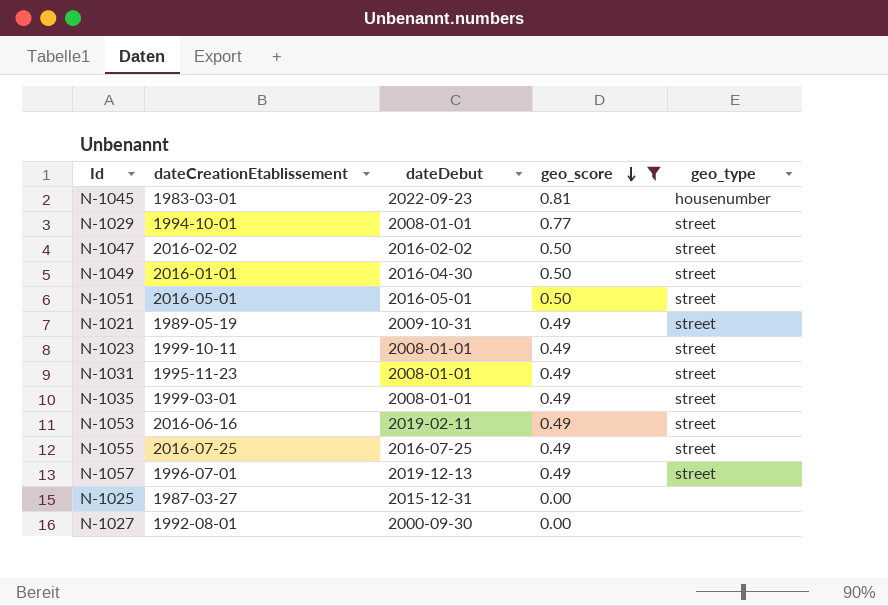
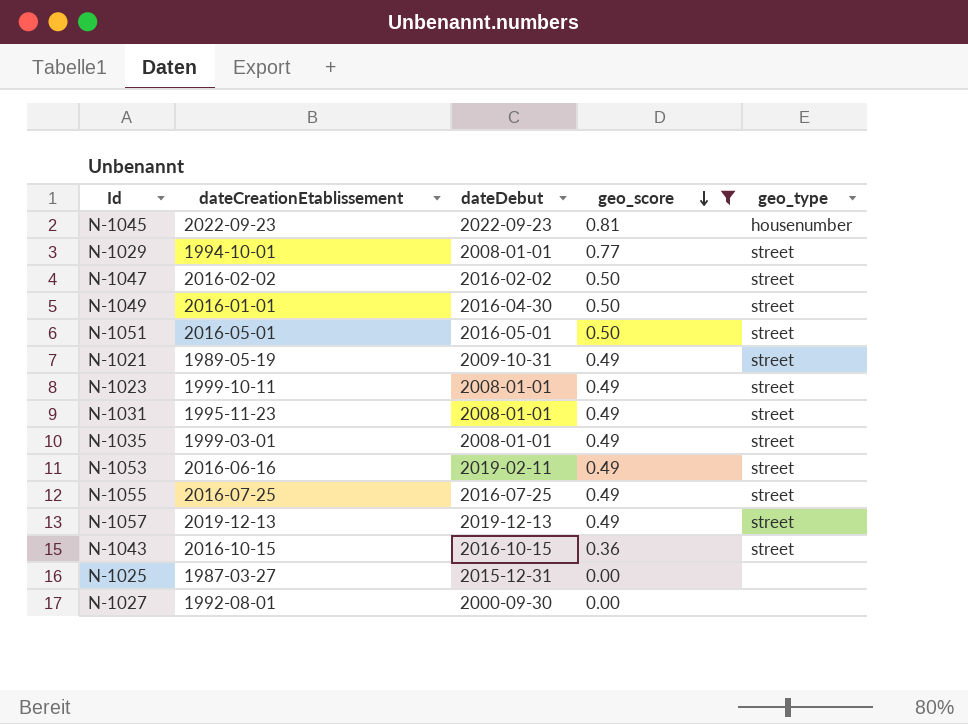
N-1045 | dateCreationEtablissement: 1983-03-01 -> 2022-09-23
N-1057 | dateCreationEtablissement: 1996-07-01 -> 2019-12-13
row N-1043: none -> 2016-10-15 | 2016-10-15 | 0.36 | street

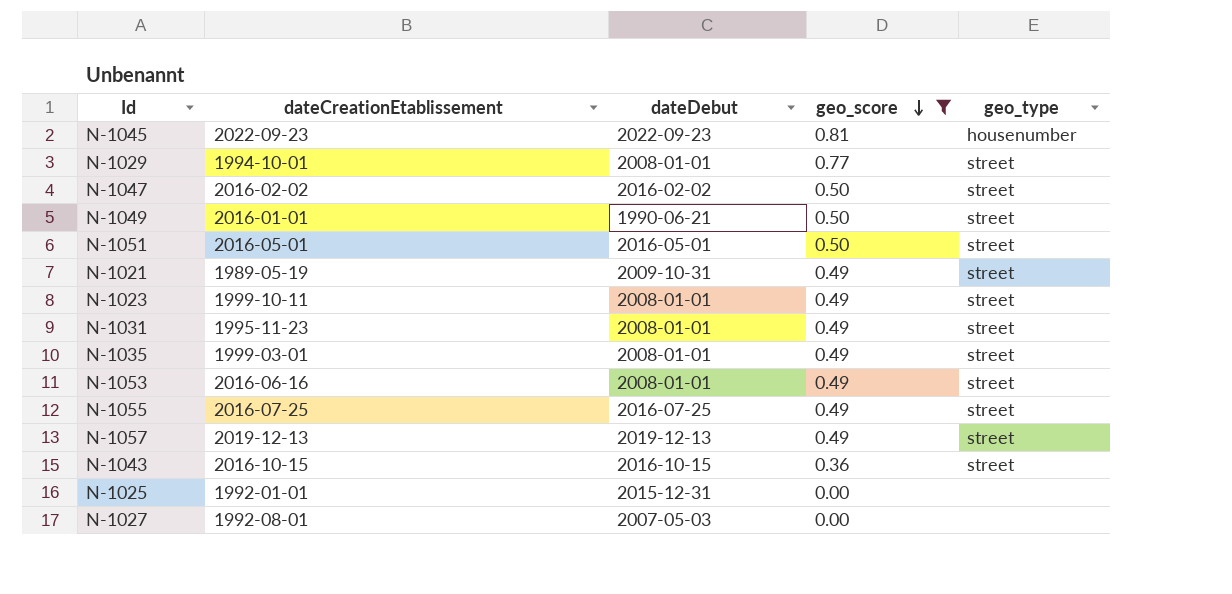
N-1049 | dateDebut: 2016-04-30 -> 1990-06-21
N-1053 | dateDebut: 2019-02-11 -> 2008-01-01
N-1025 | dateCreationEtablissement: 1987-03-27 -> 1992-01-01
N-1027 | dateDebut: 2000-09-30 -> 2007-05-03

